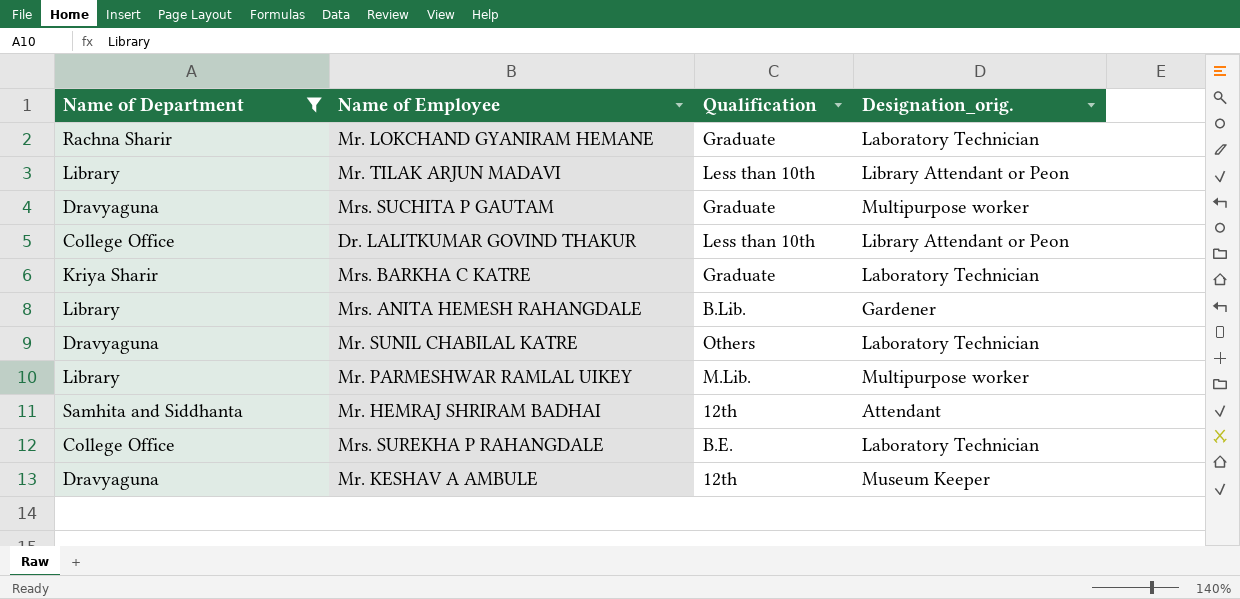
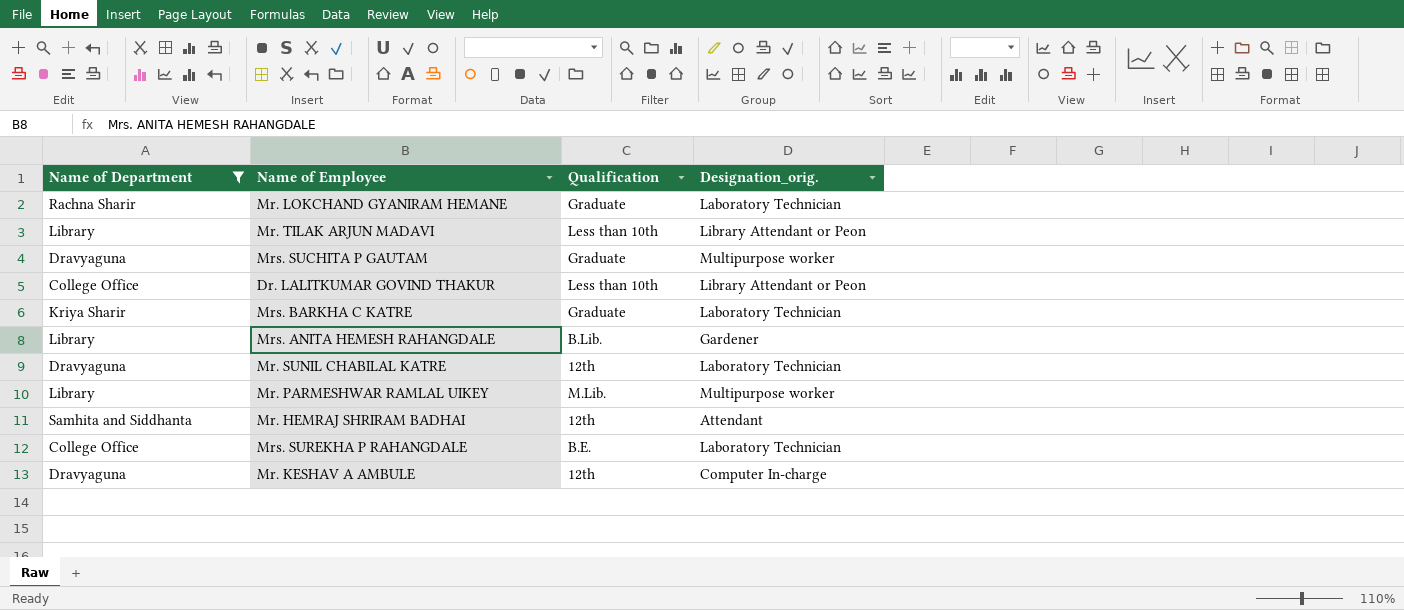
Mr. SUNIL CHABILAL KATRE | Qualification: Others -> 12th
Mr. KESHAV A AMBULE | Designation_orig.: Museum Keeper -> Computer In-charge

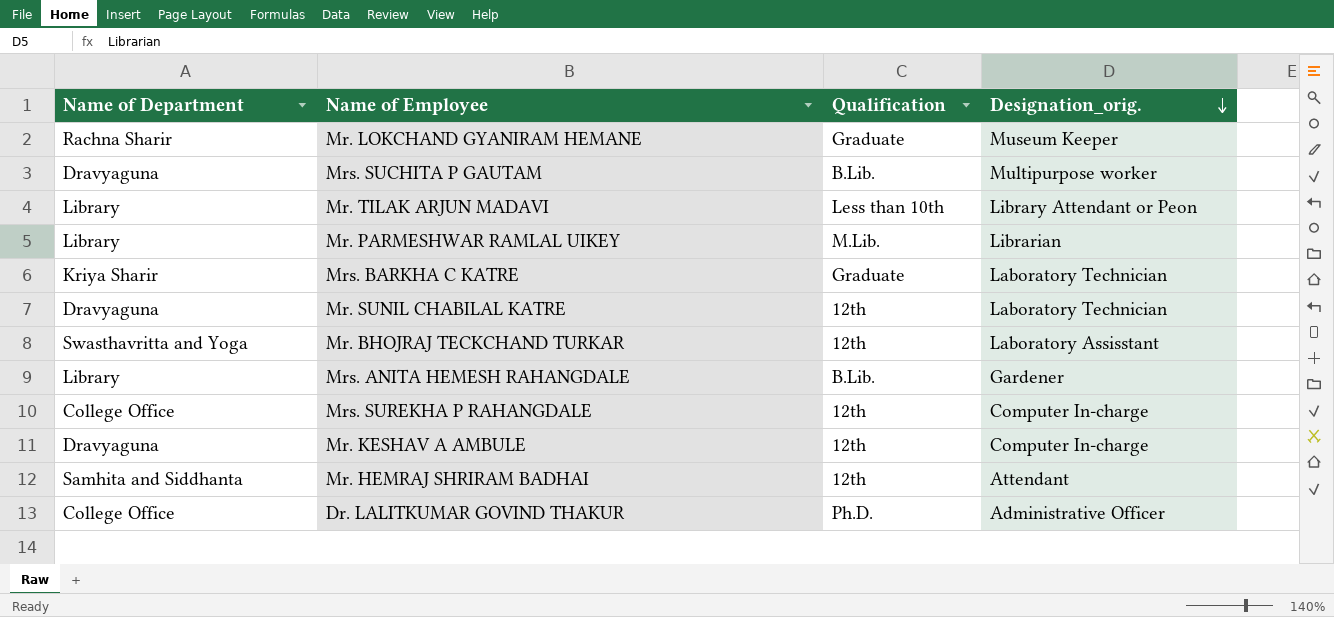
filter: Name of Department != Swasthavritta and Yoga -> none
row order: none -> Designation_orig. descending
Mr. LOKCHAND GYANIRAM HEMANE | Designation_orig.: Laboratory Technician -> Museum Keeper
Mrs. SUCHITA P GAUTAM | Qualification: Graduate -> B.Lib.
Mr. PARMESHWAR RAMLAL UIKEY | Designation_orig.: Multipurpose worker -> Librarian
Mrs. SUREKHA P RAHANGDALE | Qualification: B.E. -> 12th
Mrs. SUREKHA P RAHANGDALE | Designation_orig.: Laboratory Technician -> Computer In-charge
Dr. LALITKUMAR GOVIND THAKUR | Qualification: Less than 10th -> Ph.D.
Dr. LALITKUMAR GOVIND THAKUR | Designation_orig.: Library Attendant or Peon -> Administrative Officer

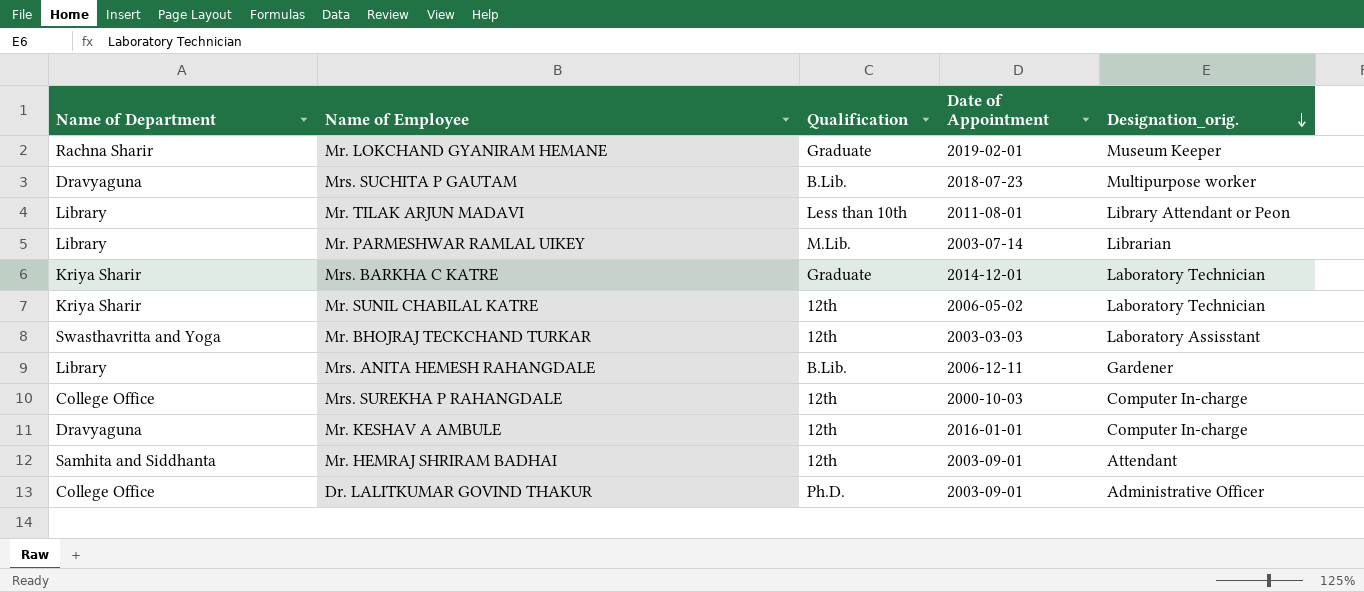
column Date of Appointment | position: none -> 4
Mr. SUNIL CHABILAL KATRE | Name of Department: Dravyaguna -> Kriya Sharir

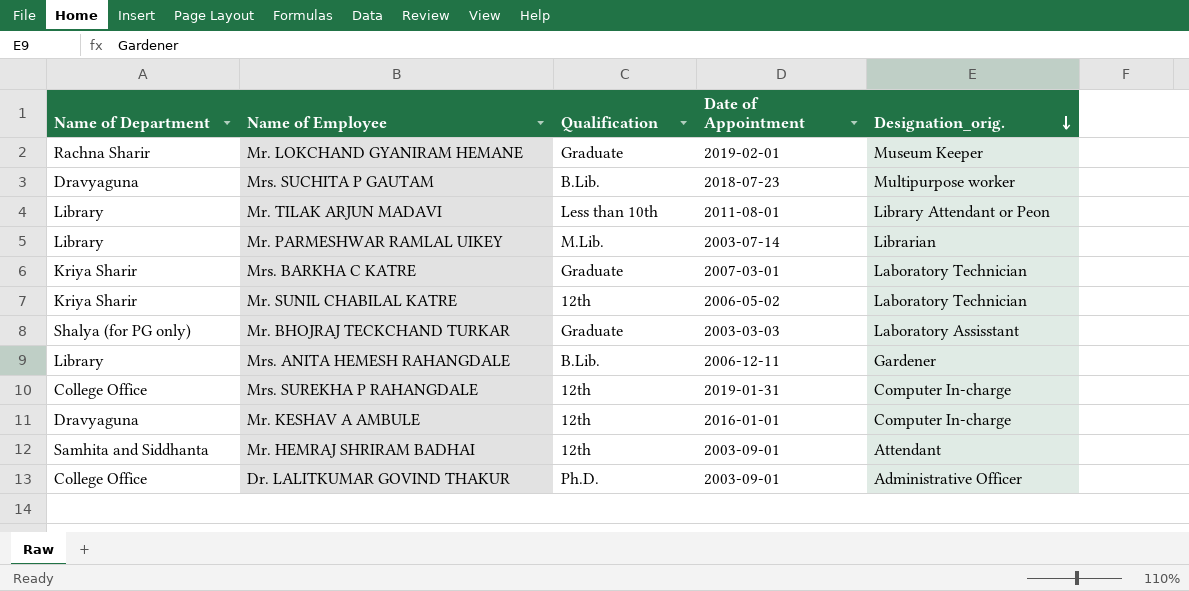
Mrs. BARKHA C KATRE | Date of Appointment: 2014-12-01 -> 2007-03-01
Mr. BHOJRAJ TECKCHAND TURKAR | Name of Department: Swasthavritta and Yoga -> Shalya (for PG only)
Mr. BHOJRAJ TECKCHAND TURKAR | Qualification: 12th -> Graduate
Mrs. SUREKHA P RAHANGDALE | Date of Appointment: 2000-10-03 -> 2019-01-31

